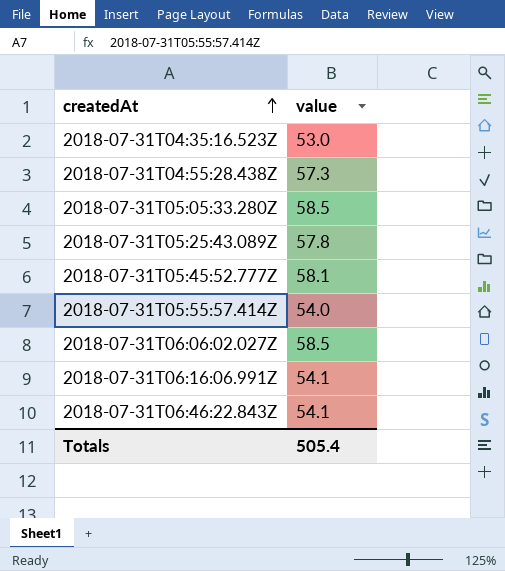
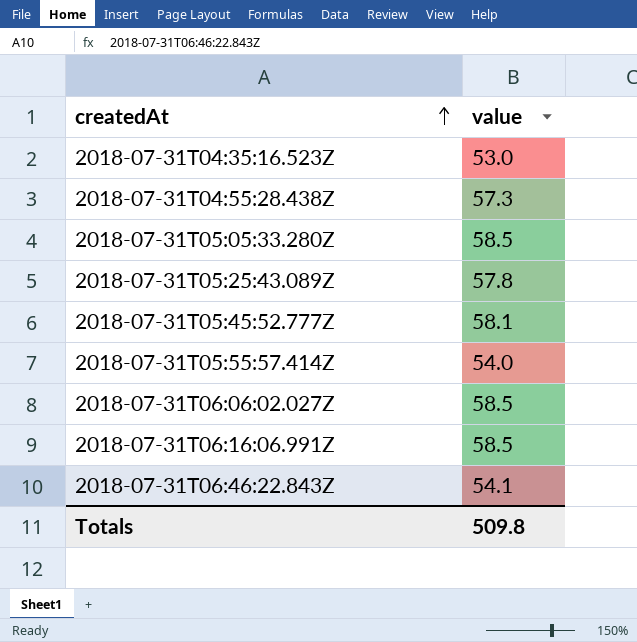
2018-07-31T06:16:06.991Z | value: 54.1 -> 58.5
Totals | value: 505.4 -> 509.8

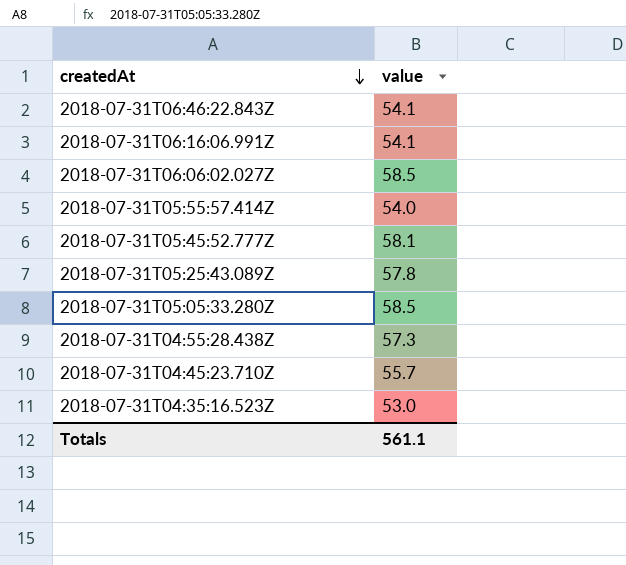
row order: createdAt ascending -> createdAt descending
2018-07-31T06:16:06.991Z | value: 58.5 -> 54.1
row 2018-07-31T04:45:23.710Z: none -> 55.7
Totals | value: 509.8 -> 561.1

